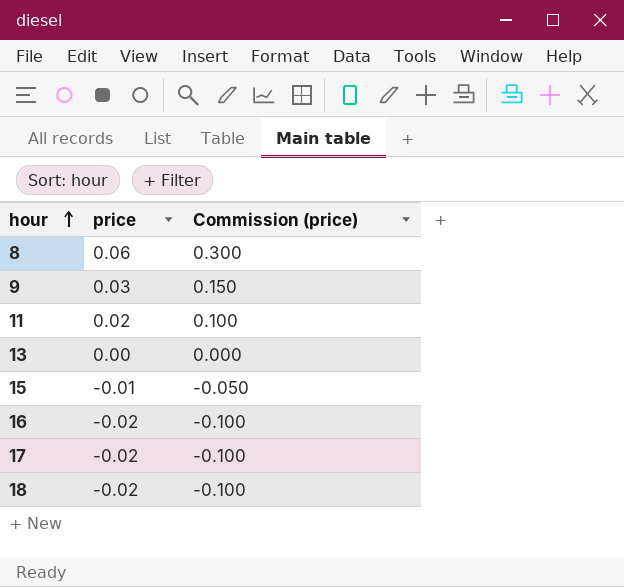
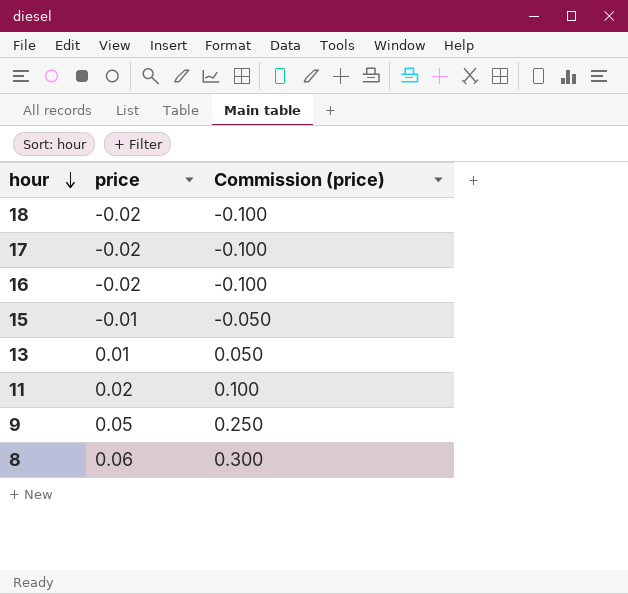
row order: hour ascending -> hour descending
13 | price: 0.00 -> 0.01
13 | Commission (price): 0.000 -> 0.050
9 | price: 0.03 -> 0.05
9 | Commission (price): 0.150 -> 0.250

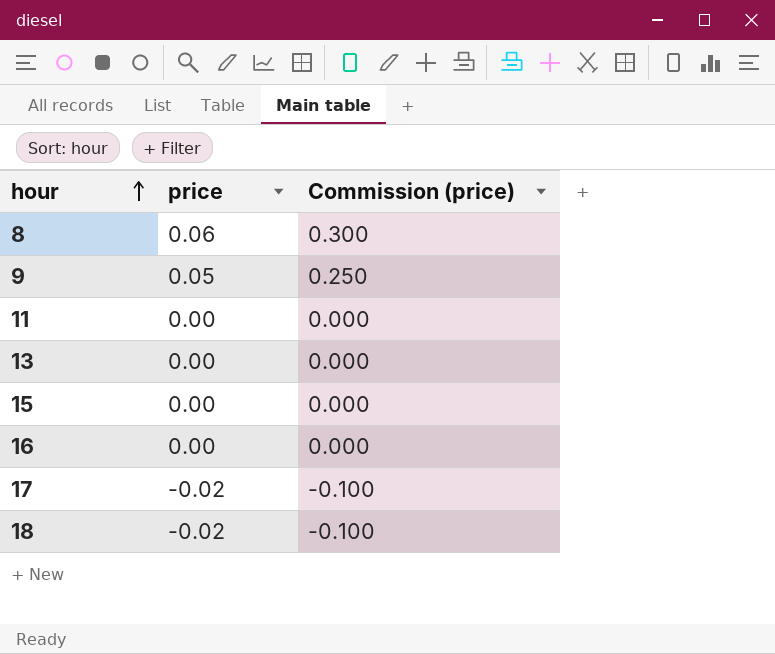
row order: hour descending -> hour ascending
11 | price: 0.02 -> 0.00
11 | Commission (price): 0.100 -> 0.000
13 | price: 0.01 -> 0.00
13 | Commission (price): 0.050 -> 0.000
15 | price: -0.01 -> 0.00
15 | Commission (price): -0.050 -> 0.000
16 | price: -0.02 -> 0.00
16 | Commission (price): -0.100 -> 0.000

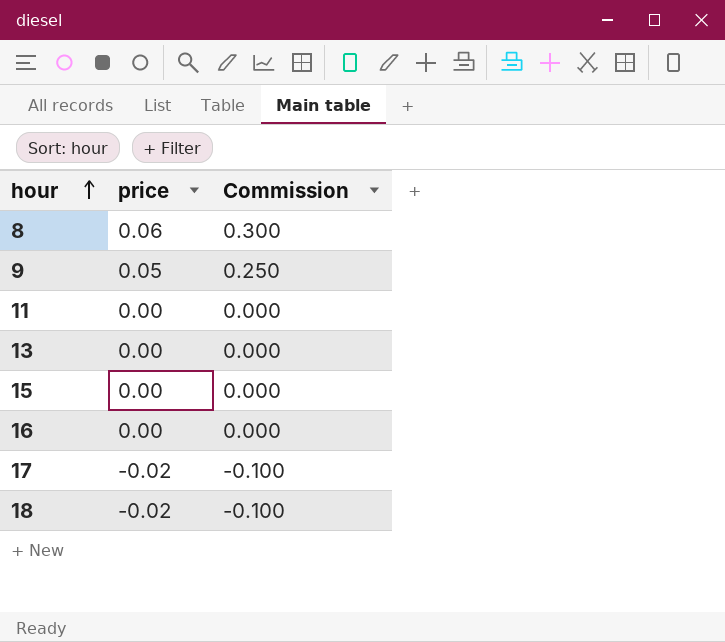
column name: Commission (price) -> Commission

